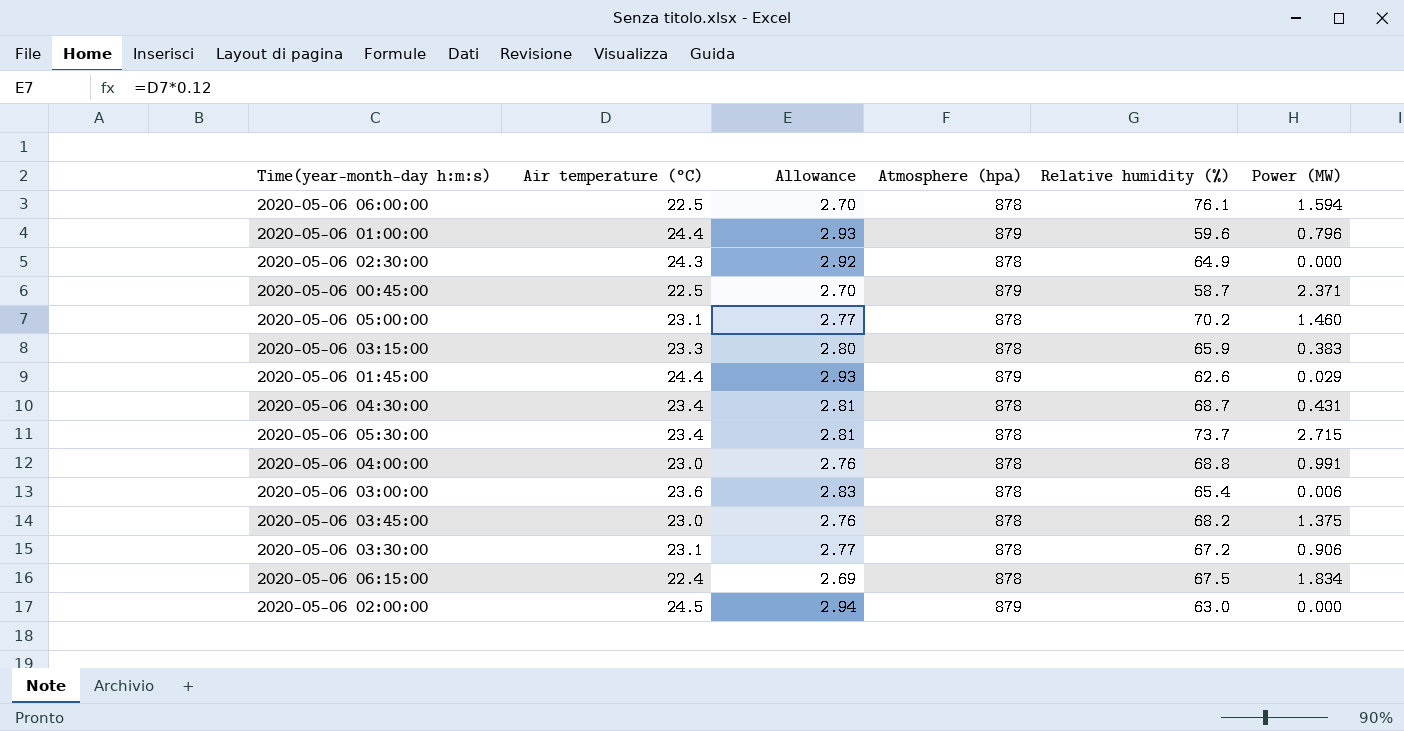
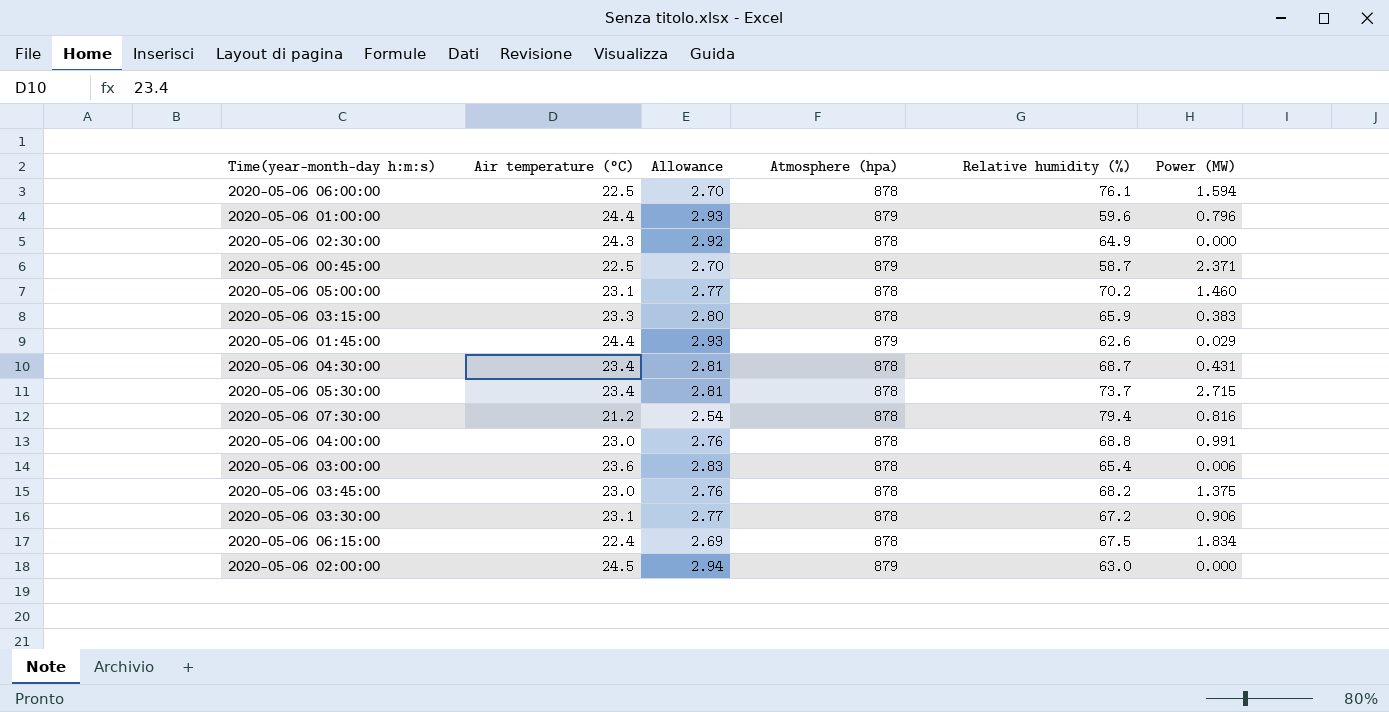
row 2020-05-06 07:30:00: none -> 21.2 | 2.54 | 878 | 79.4 | 0.816

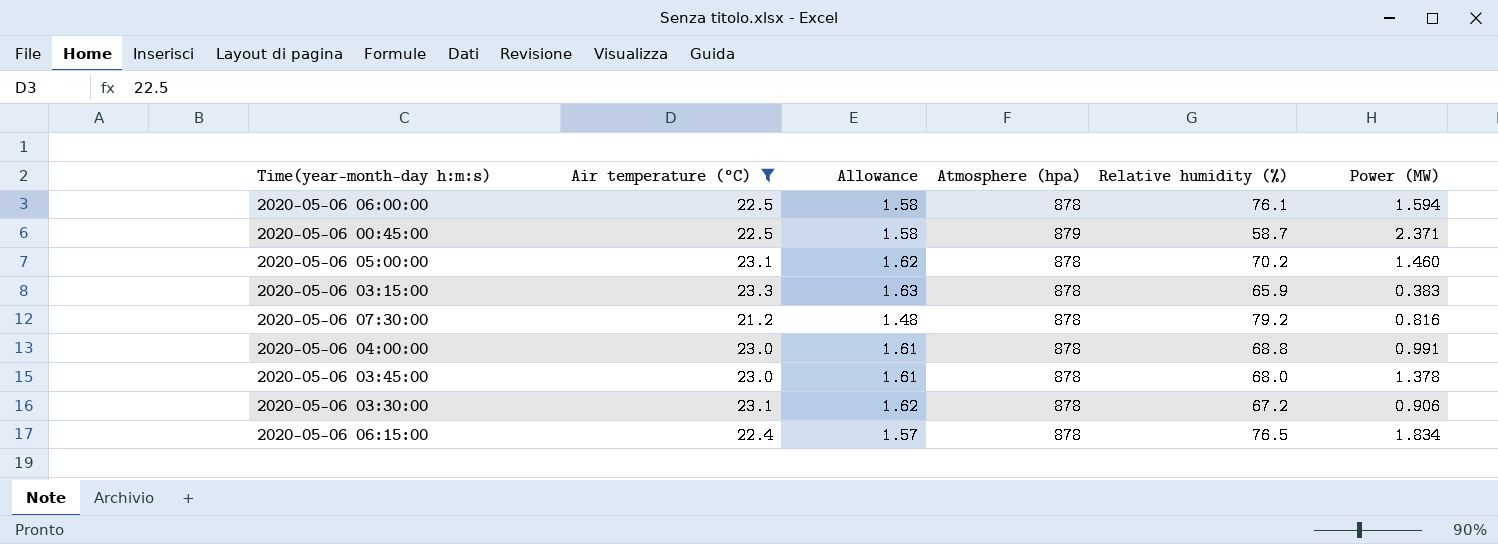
filter: none -> Air temperature (°C) <= 23.3
column Allowance | formula: [Air temperature (°C)] * 0.12 -> [Air temperature (°C)] * 0.07
2020-05-06 07:30:00 | Relative humidity (%): 79.4 -> 79.2
2020-05-06 03:45:00 | Relative humidity (%): 68.2 -> 68.0
2020-05-06 03:45:00 | Power (MW): 1.375 -> 1.378
2020-05-06 06:15:00 | Relative humidity (%): 67.5 -> 76.5

